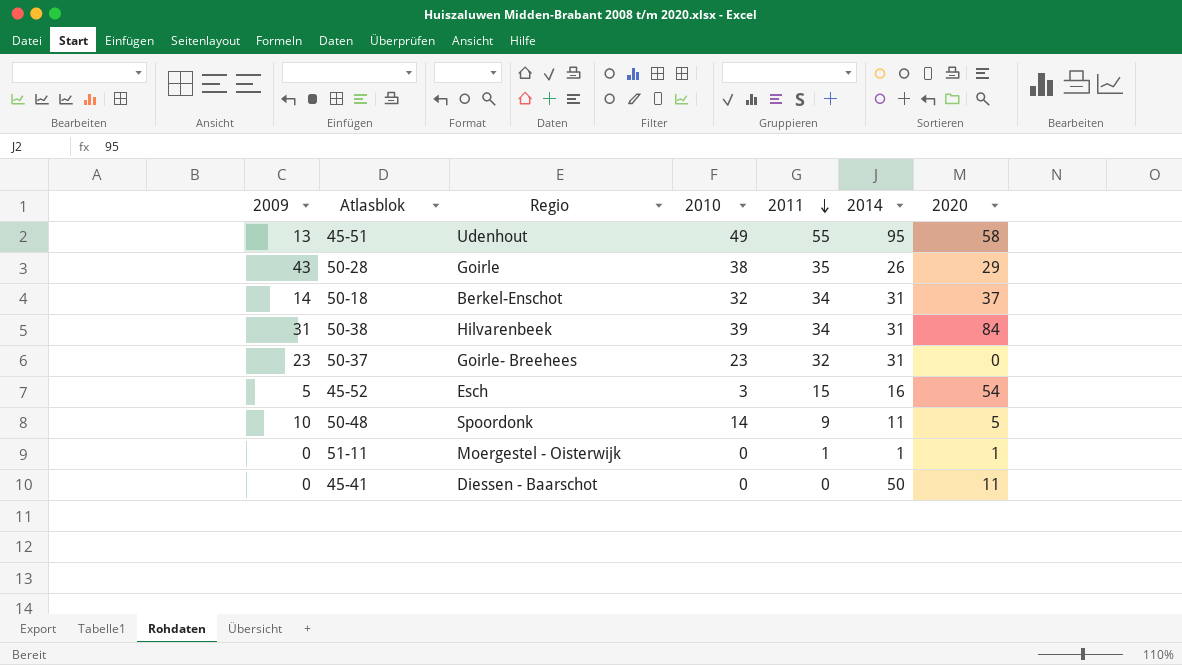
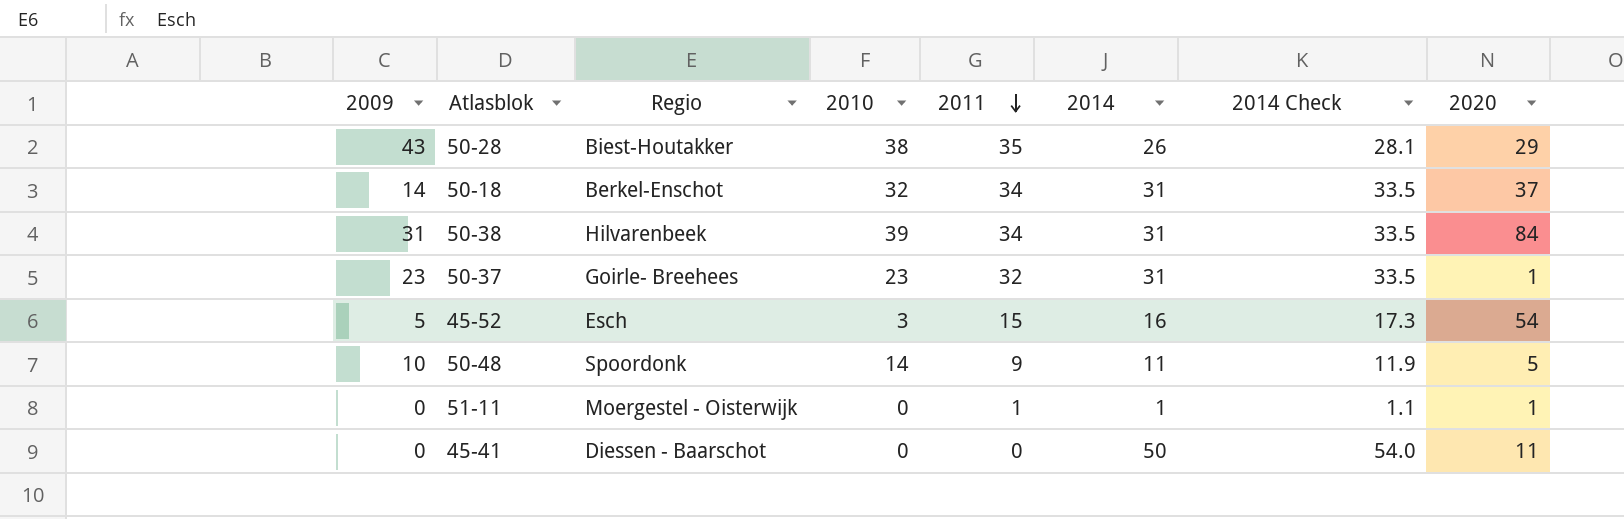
column 2014 Check | formula: none -> [2014] * 1.08
row 45-51: 13 | Udenhout | 49 | 55 | 95 | 58 -> none
50-28 | Regio: Goirle -> Biest-Houtakker
50-37 | 2020: 0 -> 1

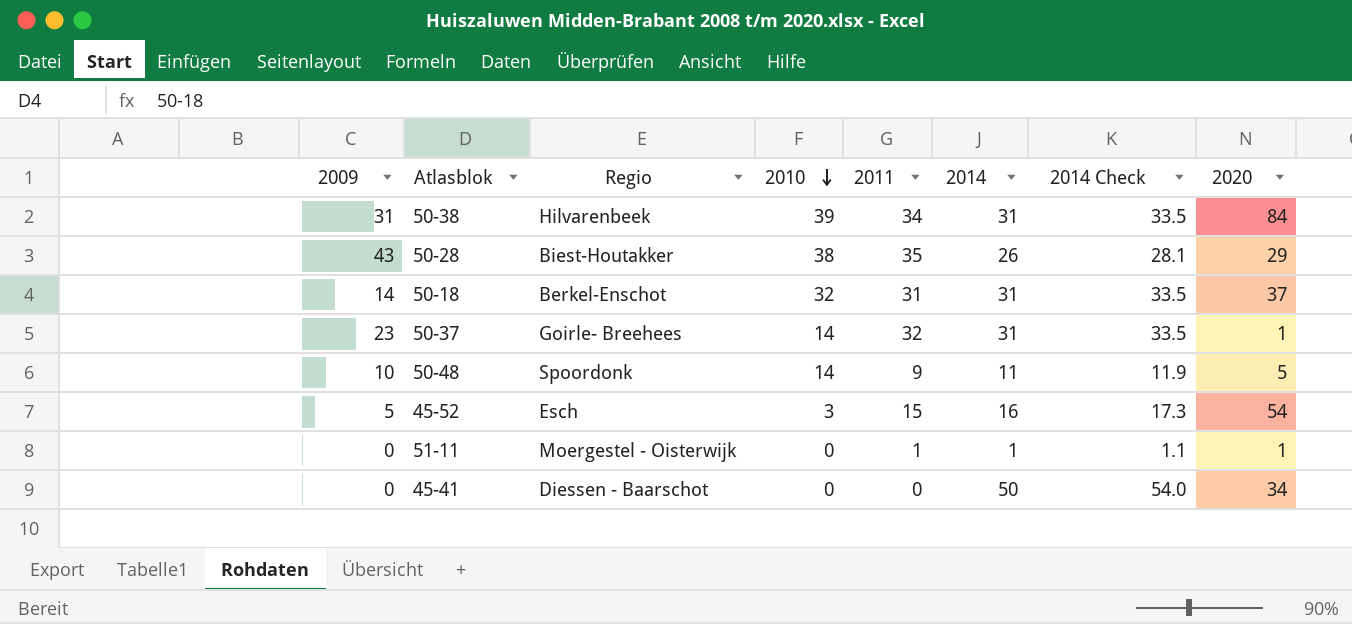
row order: 2011 descending -> 2010 descending
50-18 | 2011: 34 -> 31
50-37 | 2010: 23 -> 14
45-41 | 2020: 11 -> 34

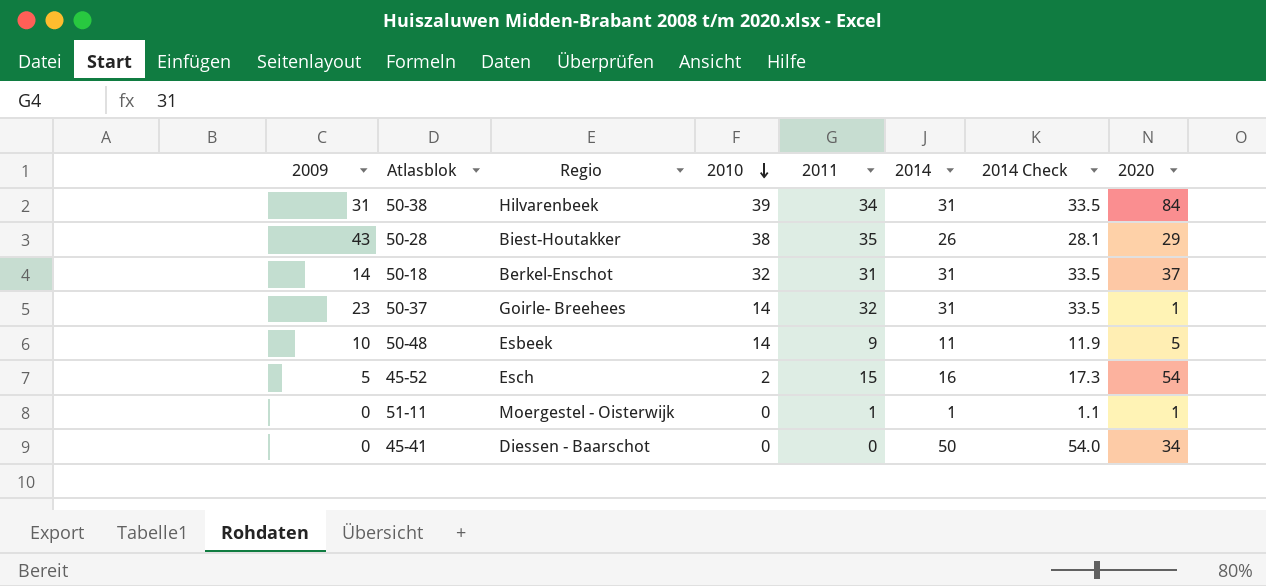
50-48 | Regio: Spoordonk -> Esbeek
45-52 | 2010: 3 -> 2

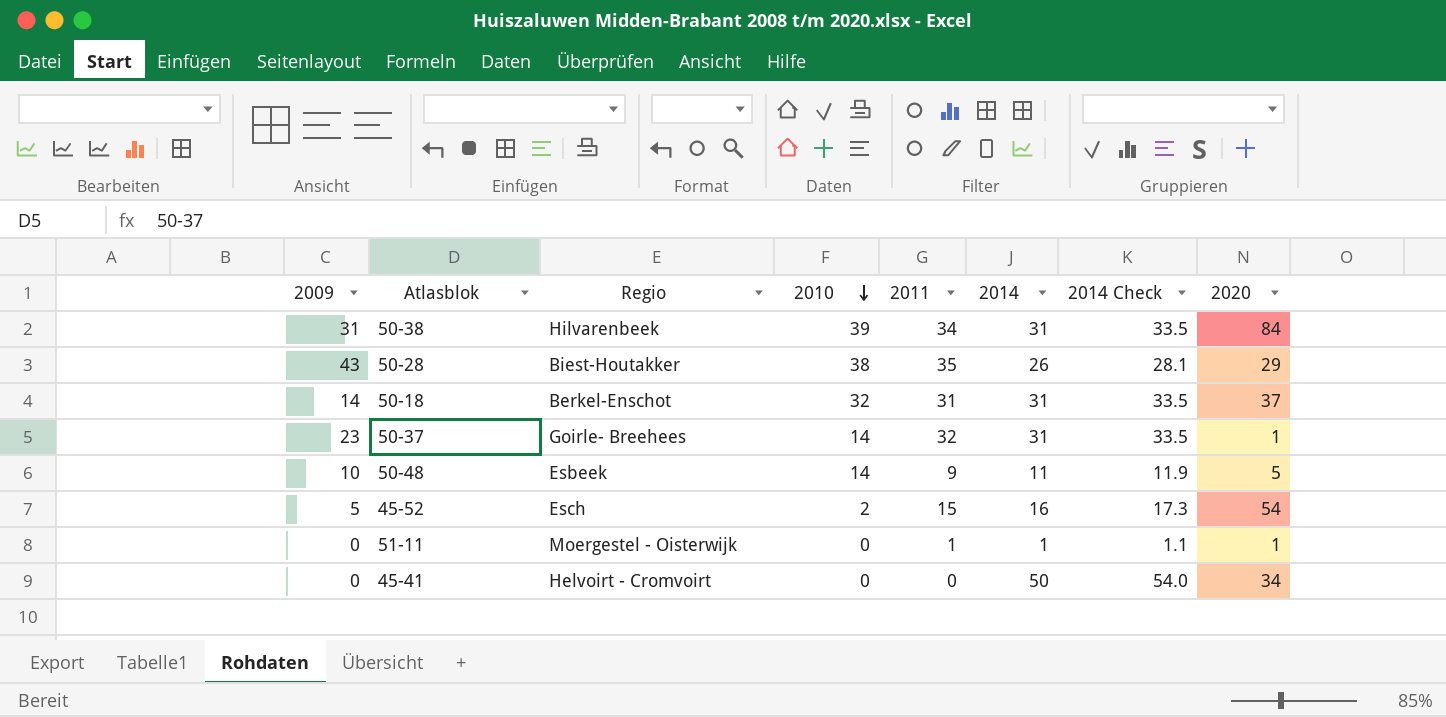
45-41 | Regio: Diessen - Baarschot -> Helvoirt - Cromvoirt

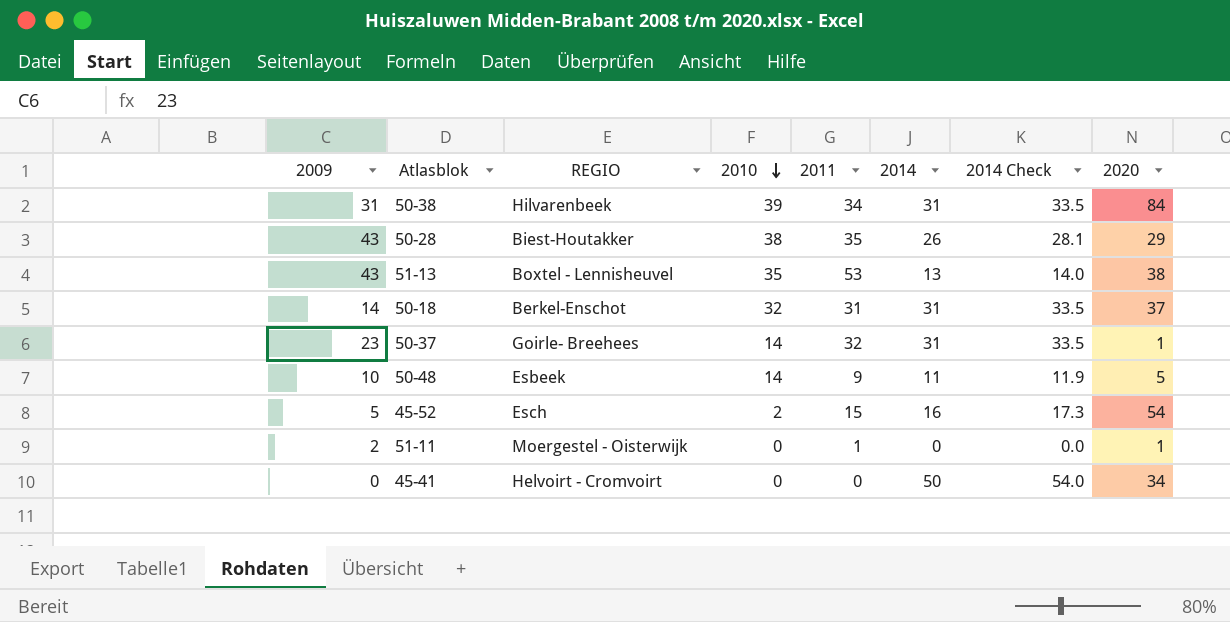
column name: Regio -> REGIO
row 51-13: none -> 43 | Boxtel - Lennisheuvel | 35 | 53 | 13 | 14.0 | 38
51-11 | 2009: 0 -> 2
51-11 | 2014: 1 -> 0
51-11 | 2014 Check: 1.1 -> 0.0

